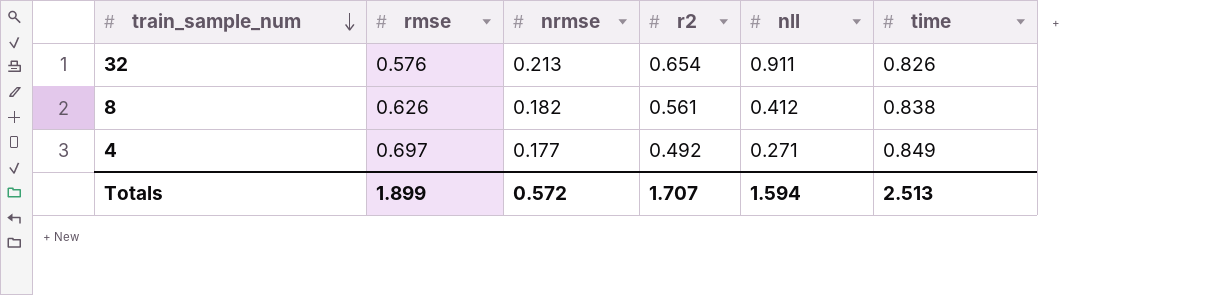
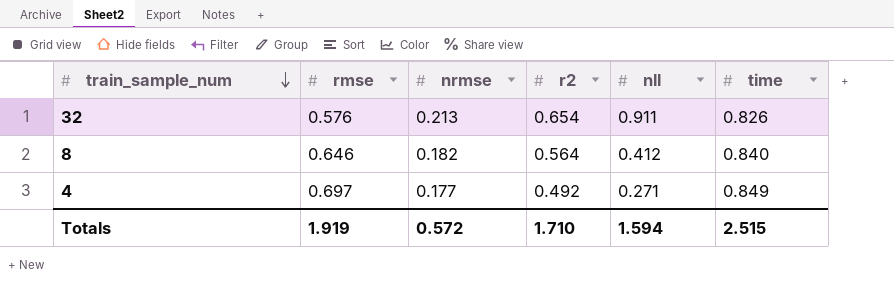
8 | rmse: 0.626 -> 0.646
8 | r2: 0.561 -> 0.564
8 | time: 0.838 -> 0.840
Totals | rmse: 1.899 -> 1.919
Totals | r2: 1.707 -> 1.710
Totals | time: 2.513 -> 2.515

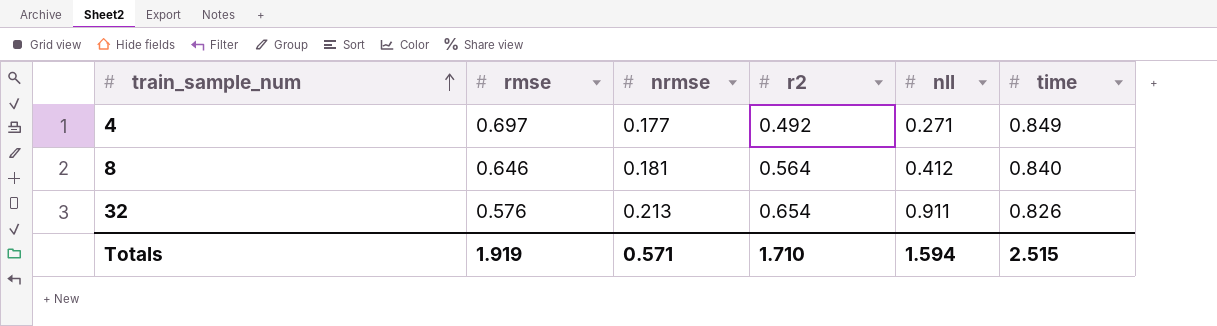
row order: train_sample_num descending -> train_sample_num ascending
8 | nrmse: 0.182 -> 0.181
Totals | nrmse: 0.572 -> 0.571

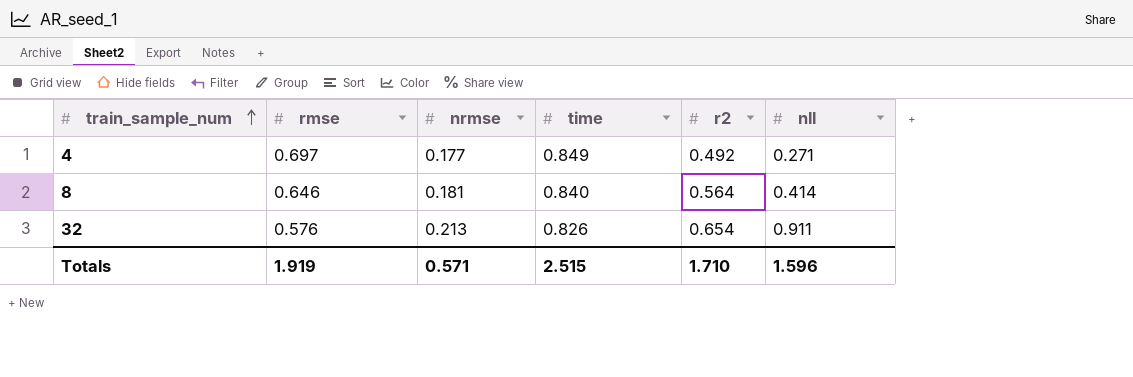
column time | position: 6 -> 4
8 | nll: 0.412 -> 0.414
Totals | nll: 1.594 -> 1.596

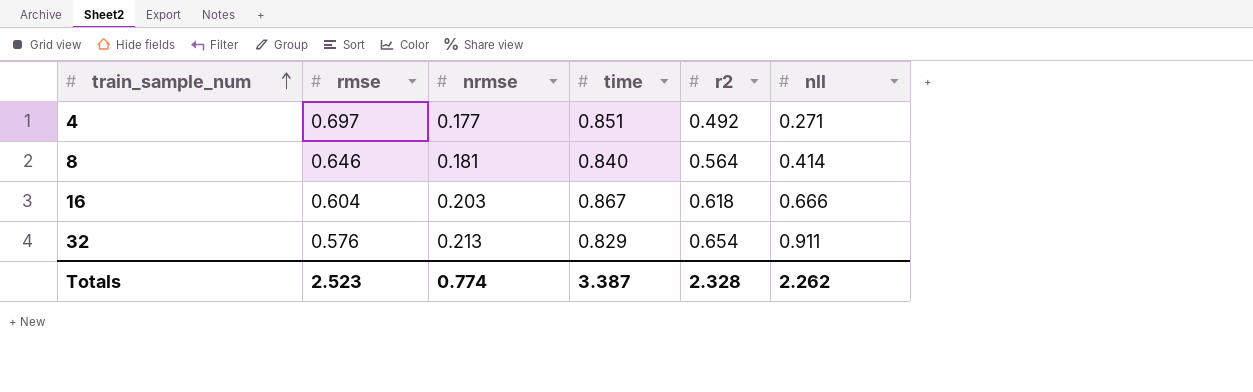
4 | time: 0.849 -> 0.851
row 16: none -> 0.604 | 0.203 | 0.867 | 0.618 | 0.666
32 | time: 0.826 -> 0.829
Totals | rmse: 1.919 -> 2.523
Totals | nrmse: 0.571 -> 0.774
Totals | time: 2.515 -> 3.387
Totals | r2: 1.710 -> 2.328
Totals | nll: 1.596 -> 2.262

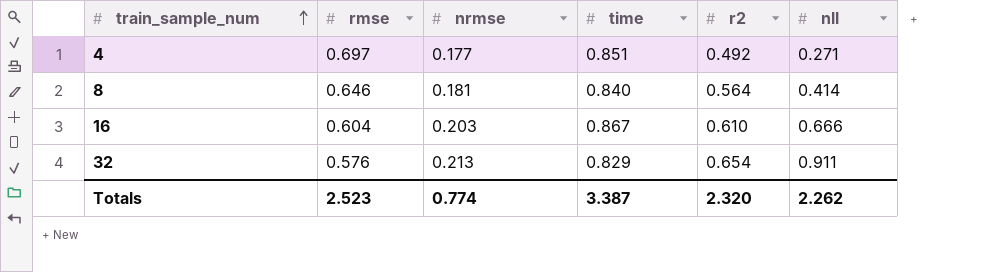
16 | r2: 0.618 -> 0.610
Totals | r2: 2.328 -> 2.320

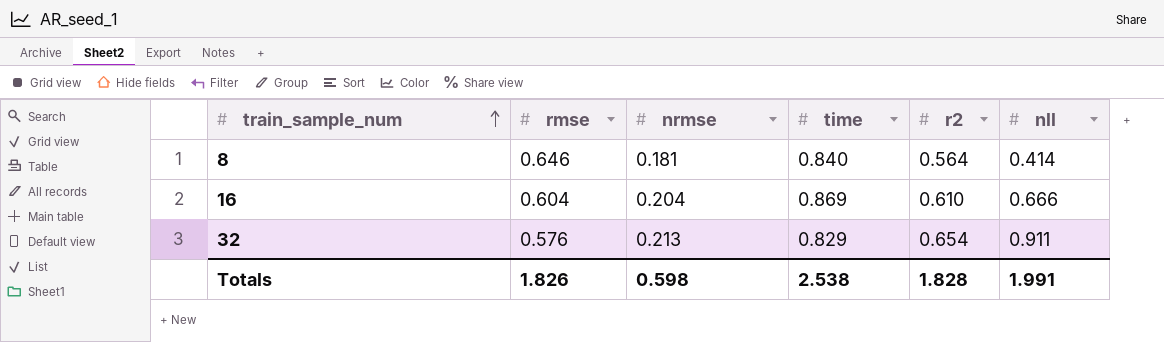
row 4: 0.697 | 0.177 | 0.851 | 0.492 | 0.271 -> none
16 | nrmse: 0.203 -> 0.204
16 | time: 0.867 -> 0.869
Totals | rmse: 2.523 -> 1.826
Totals | nrmse: 0.774 -> 0.598
Totals | time: 3.387 -> 2.538
Totals | r2: 2.320 -> 1.828
Totals | nll: 2.262 -> 1.991

